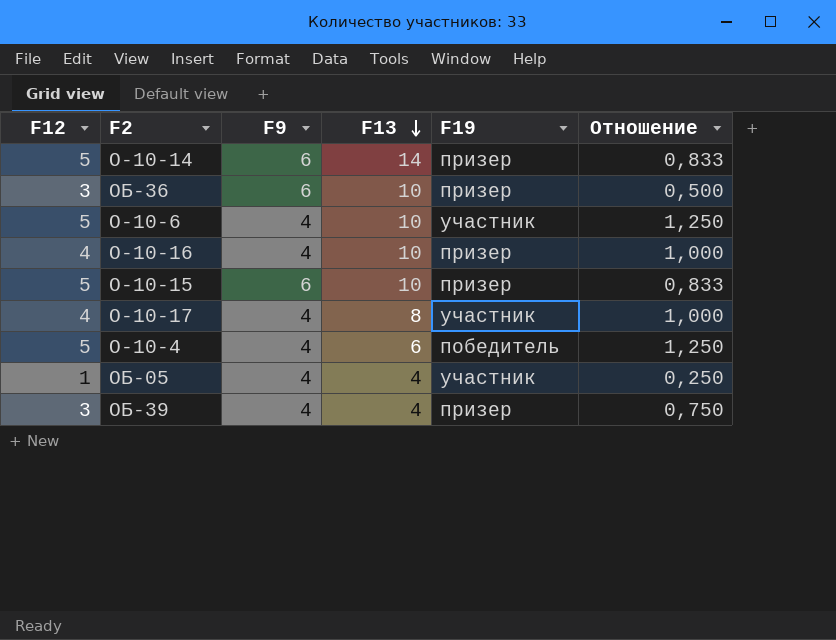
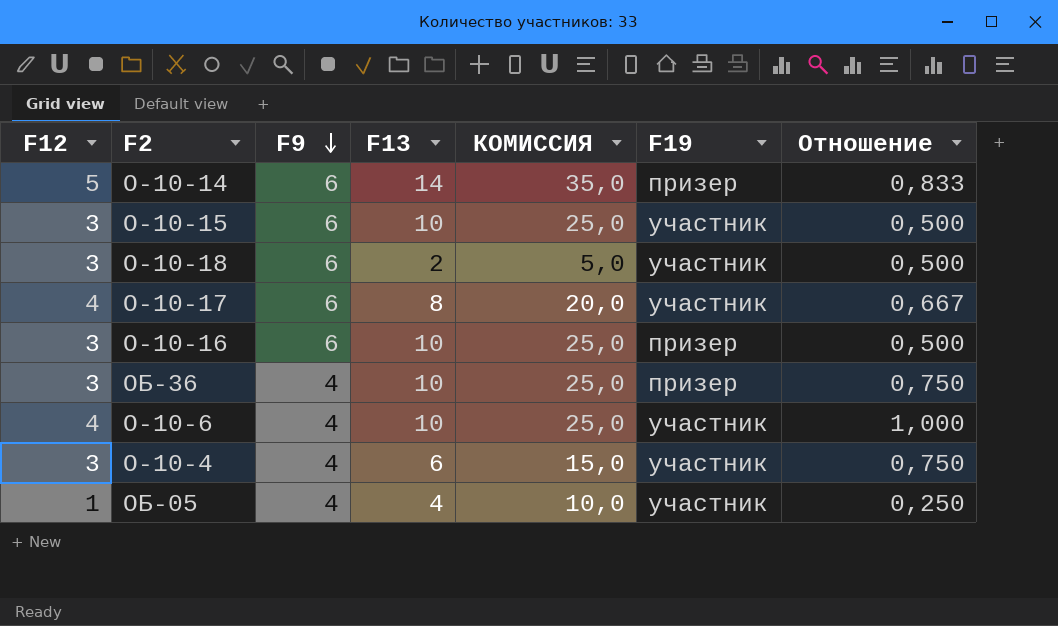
row order: F13 descending -> F9 descending
column КОМИССИЯ | formula: none -> [F13] * 2,5
row ОБ-39: 3 | 4 | 4 | призер | 0,750 -> none
О-10-15 | F12: 5 -> 3
О-10-15 | F19: призер -> участник
О-10-15 | Отношение: 0,833 -> 0,500
row О-10-18: none -> 3 | 6 | 2 | 5,0 | участник | 0,500
О-10-17 | F9: 4 -> 6
О-10-17 | Отношение: 1,000 -> 0,667
О-10-16 | F12: 4 -> 3
О-10-16 | F9: 4 -> 6
О-10-16 | Отношение: 1,000 -> 0,500
ОБ-36 | F9: 6 -> 4
ОБ-36 | Отношение: 0,500 -> 0,750
О-10-6 | F12: 5 -> 4
О-10-6 | Отношение: 1,250 -> 1,000
О-10-4 | F12: 5 -> 3
О-10-4 | F19: победитель -> участник
О-10-4 | Отношение: 1,250 -> 0,750

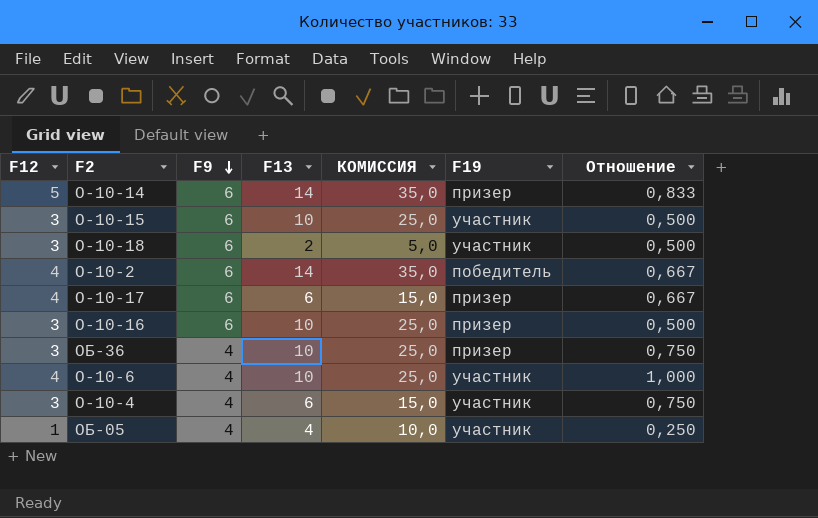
row О-10-2: none -> 4 | 6 | 14 | 35,0 | победитель | 0,667
О-10-17 | F13: 8 -> 6
О-10-17 | КОМИССИЯ: 20,0 -> 15,0
О-10-17 | F19: участник -> призер

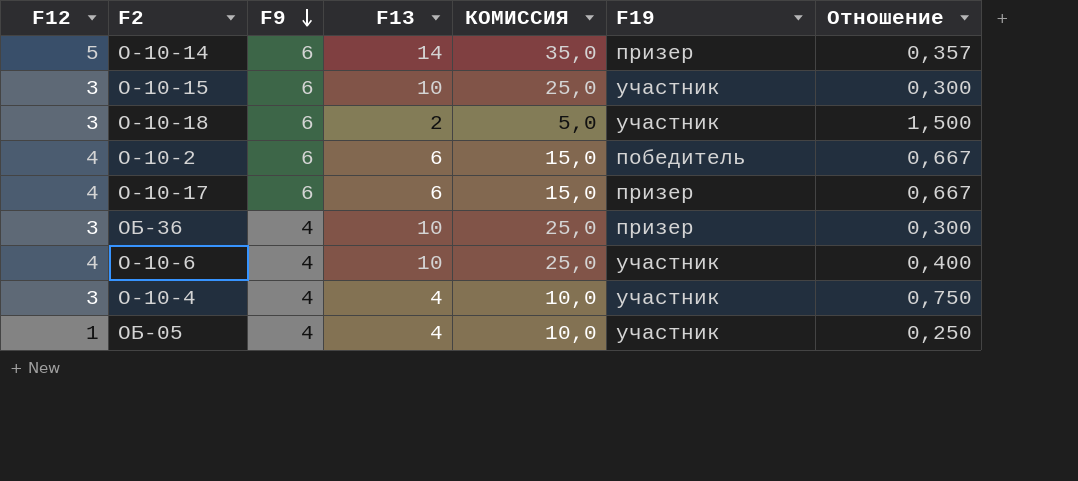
column Отношение | formula: [F12] / [F9] -> [F12] / [F13]
row О-10-16: 3 | 6 | 10 | 25,0 | призер | 0,500 -> none
О-10-2 | F13: 14 -> 6
О-10-2 | КОМИССИЯ: 35,0 -> 15,0
О-10-4 | F13: 6 -> 4
О-10-4 | КОМИССИЯ: 15,0 -> 10,0

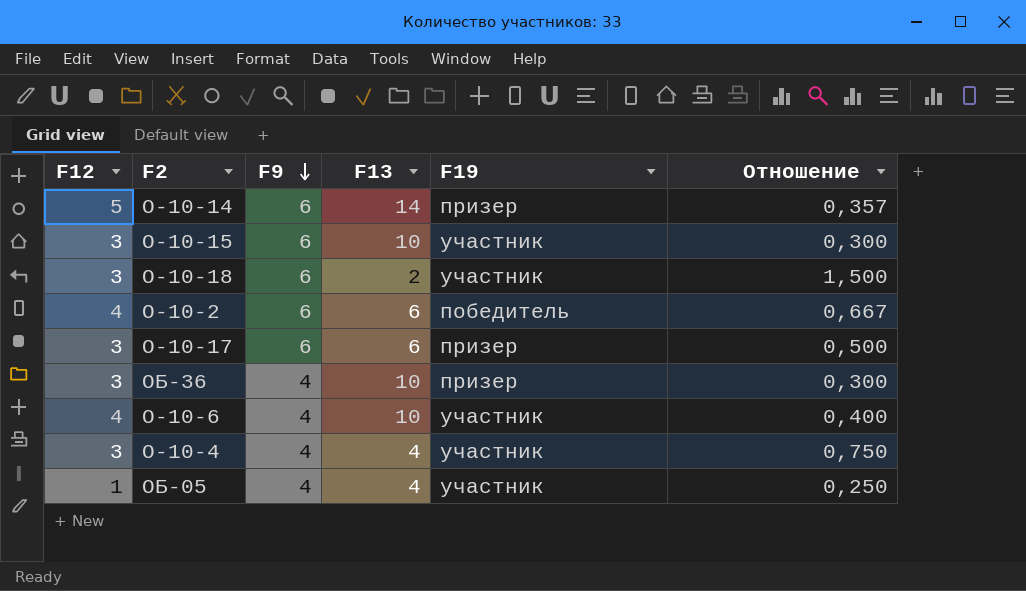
column КОМИССИЯ | formula: [F13] * 2,5 -> none
О-10-17 | F12: 4 -> 3
О-10-17 | Отношение: 0,667 -> 0,500

